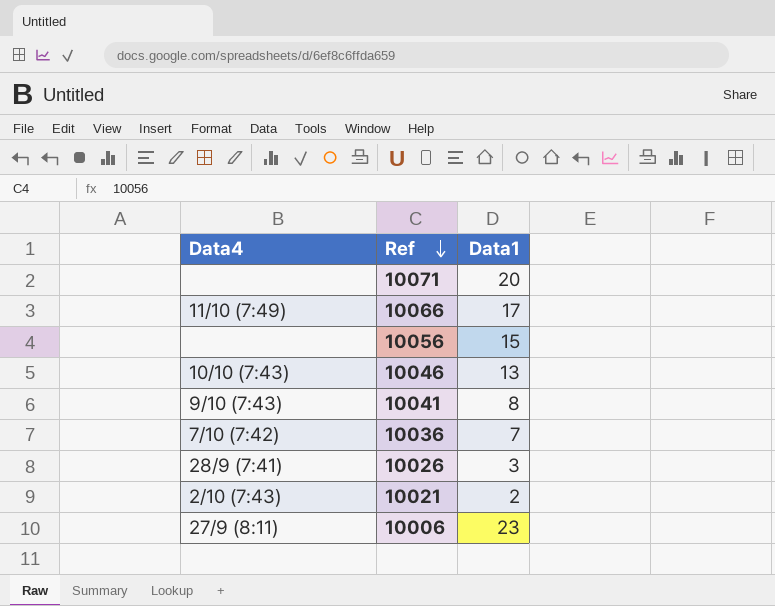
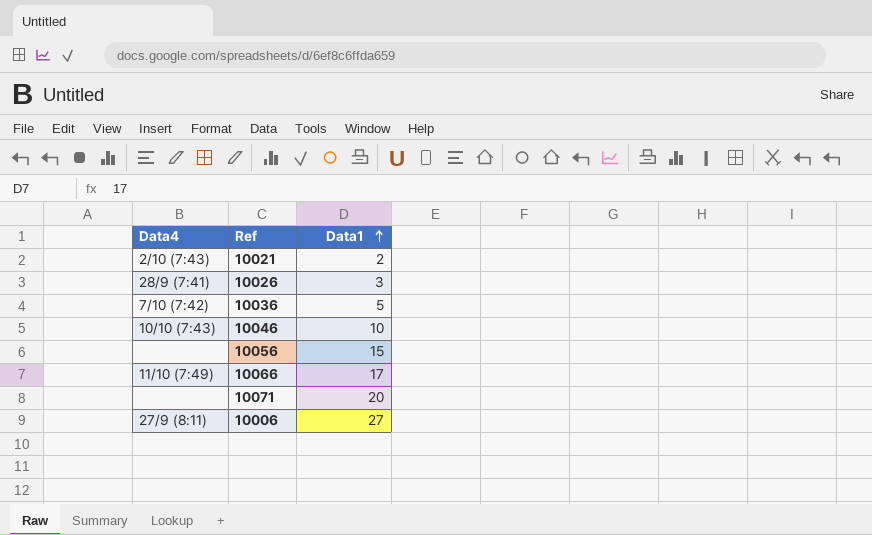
row order: Ref descending -> Data1 ascending
row 10041: 9/10 (7:43) | 8 -> none
10036 | Data1: 7 -> 5
10046 | Data1: 13 -> 10
10006 | Data1: 23 -> 27

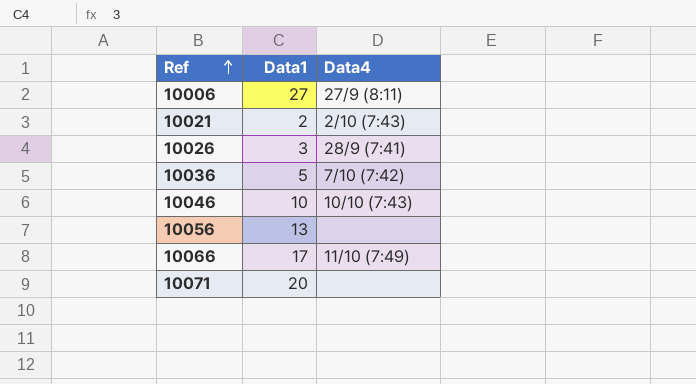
row order: Data1 ascending -> Ref ascending
column Data4 | position: 1 -> 3
10056 | Data1: 15 -> 13

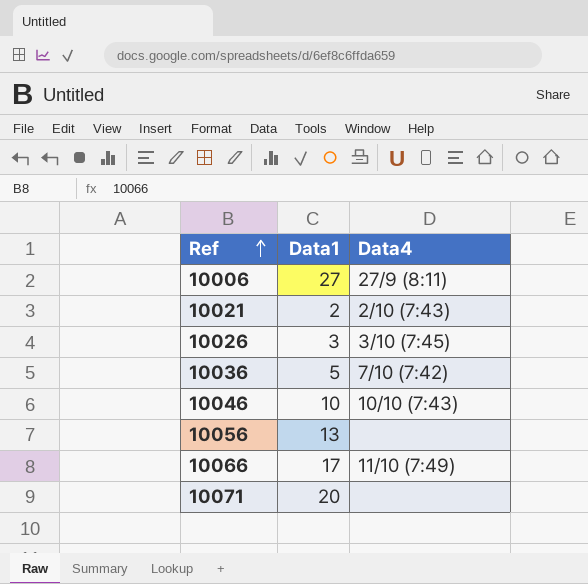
10026 | Data4: 28/9 (7:41) -> 3/10 (7:45)

